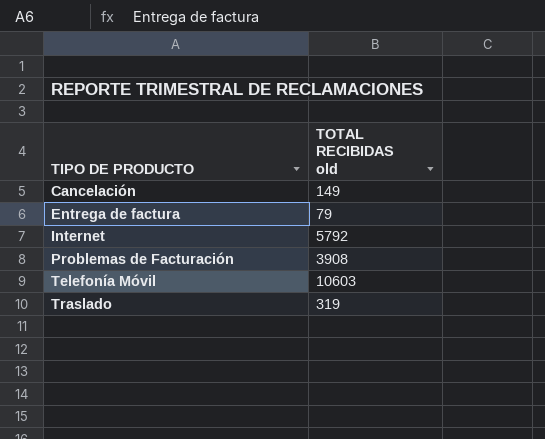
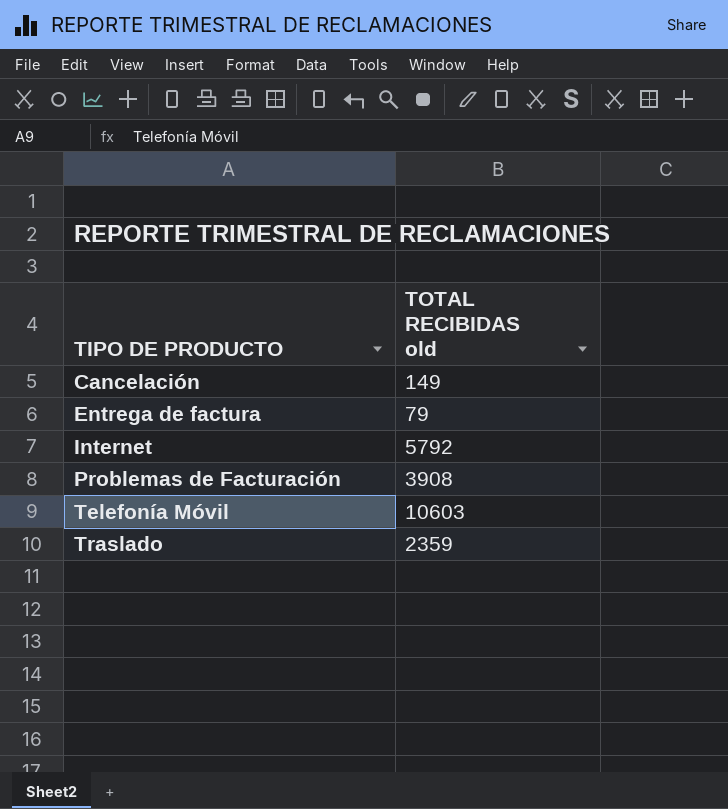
Traslado | TOTAL RECIBIDAS old: 319 -> 2359

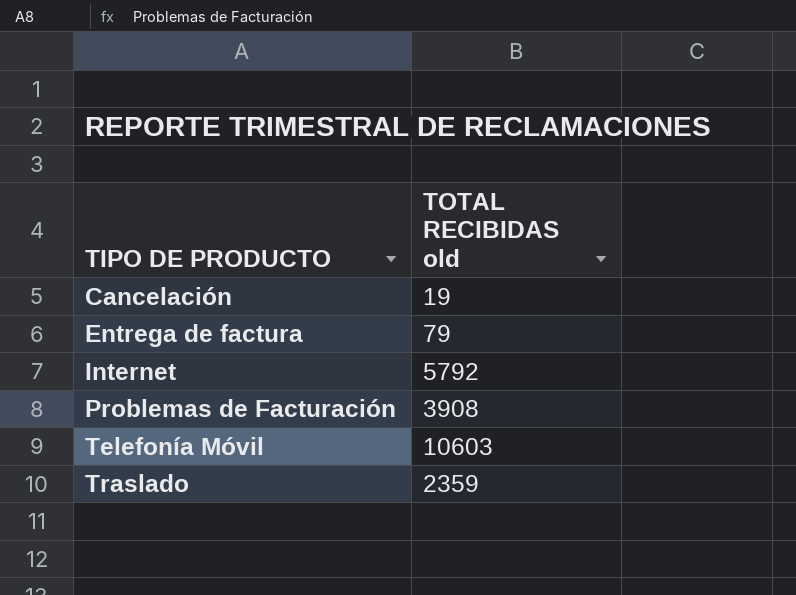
Cancelación | TOTAL RECIBIDAS old: 149 -> 19

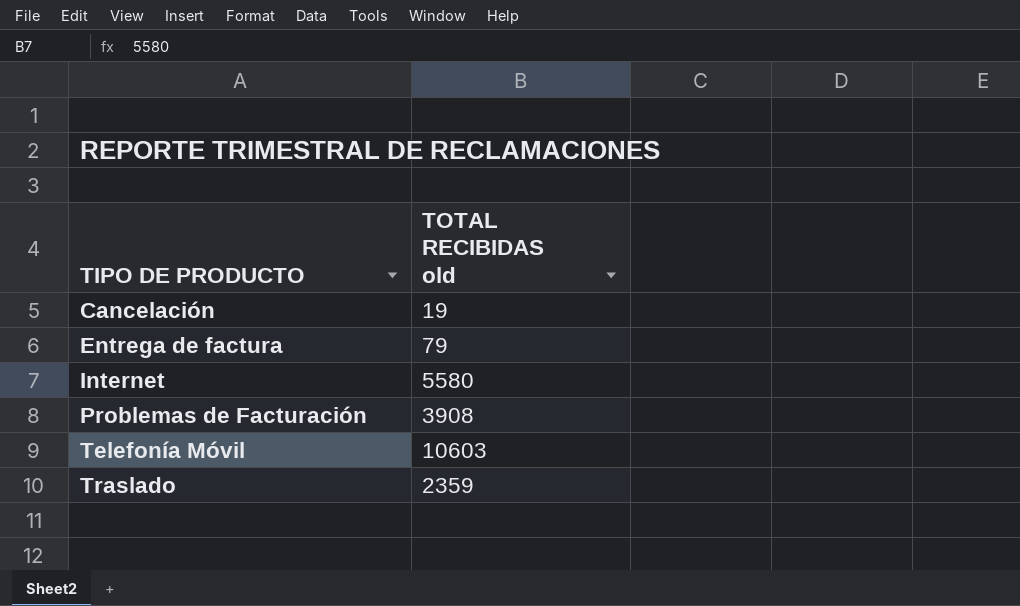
Internet | TOTAL RECIBIDAS old: 5792 -> 5580

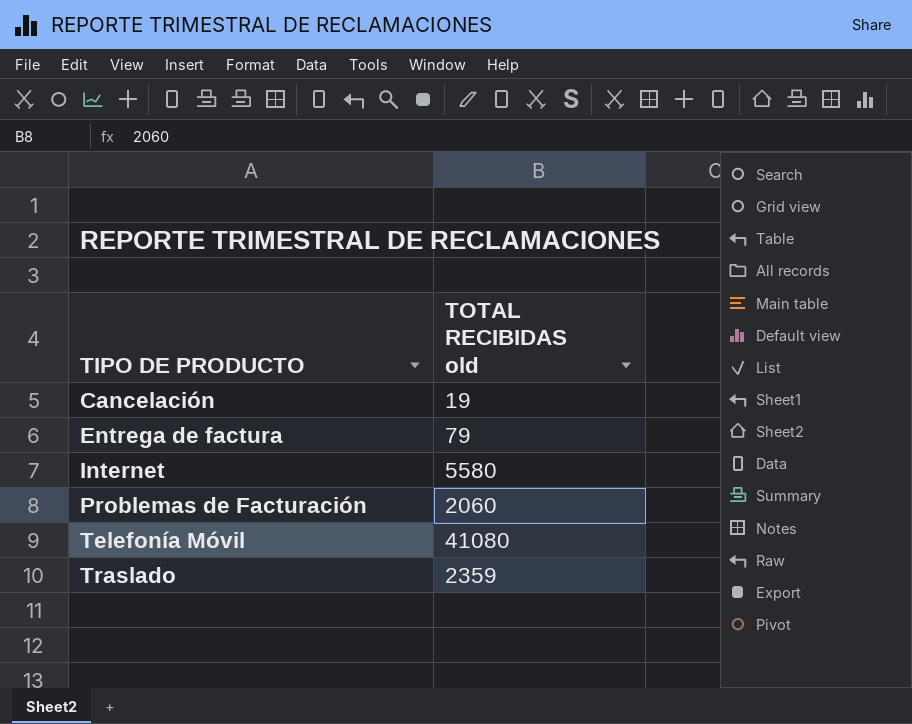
Problemas de Facturación | TOTAL RECIBIDAS old: 3908 -> 2060
Telefonía Móvil | TOTAL RECIBIDAS old: 10603 -> 41080

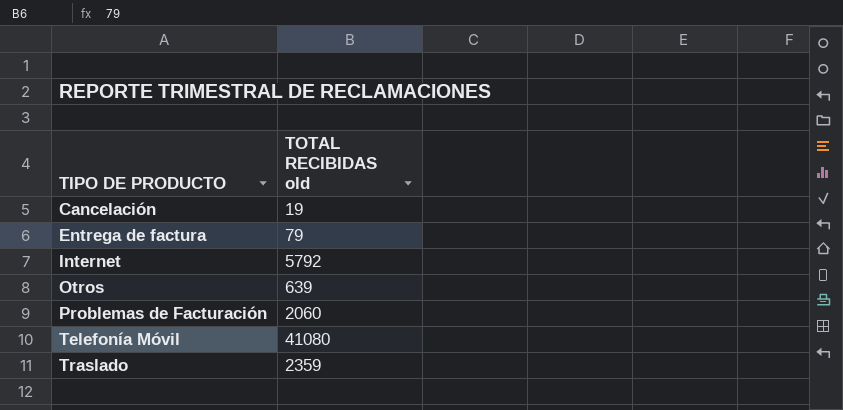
Internet | TOTAL RECIBIDAS old: 5580 -> 5792
row Otros: none -> 639

